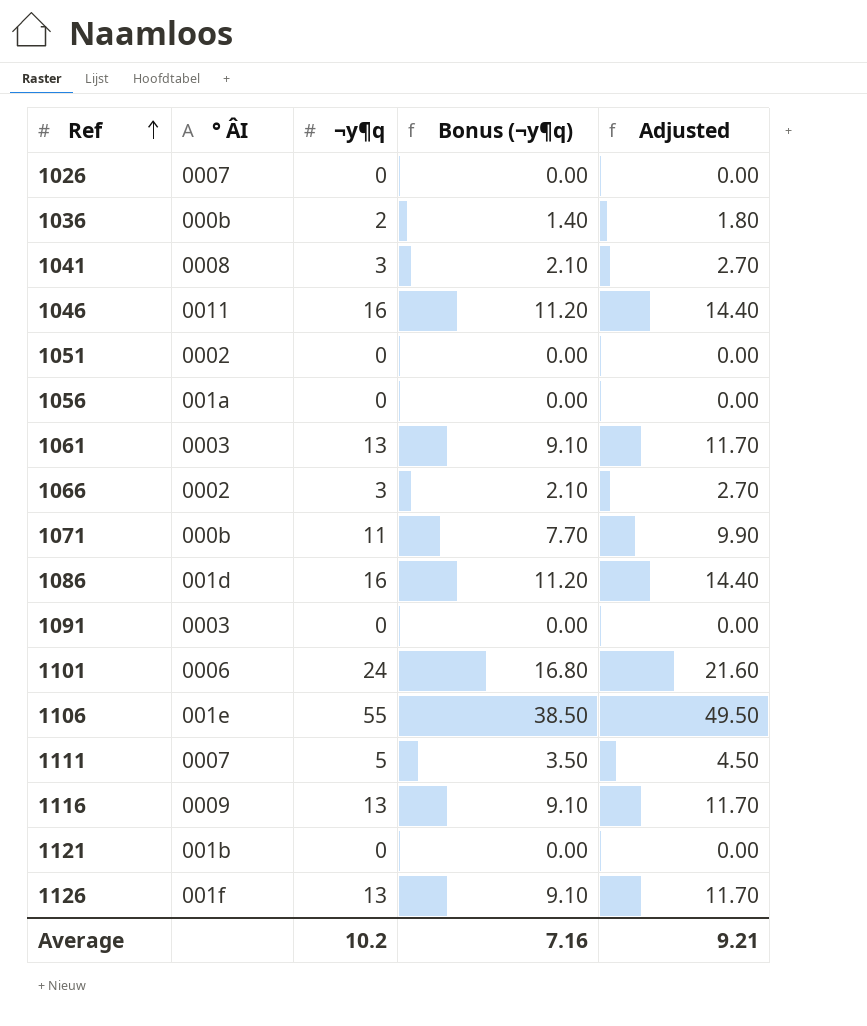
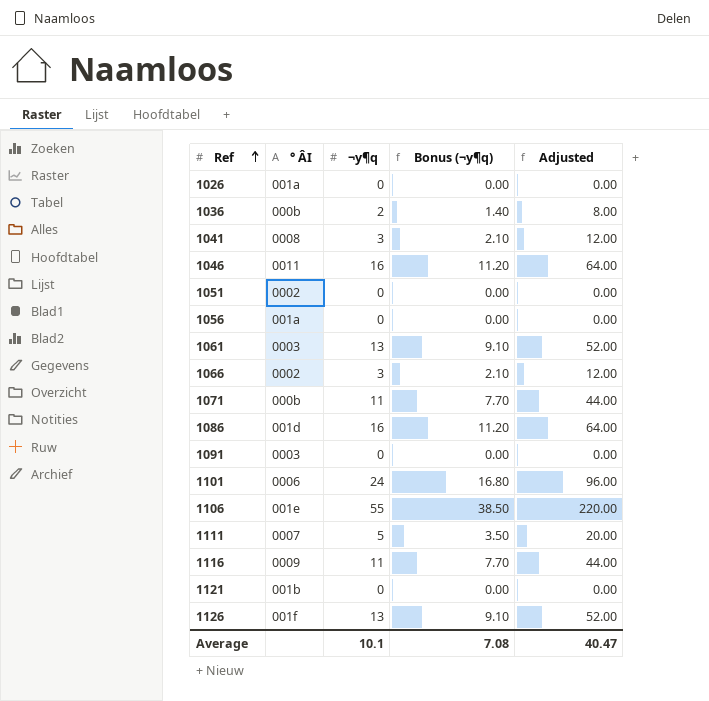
column Adjusted | formula: [¬y¶q] * 0.9 -> [¬y¶q] * 4
1026 | ° ÂI: 0007 -> 001a
1116 | ¬y¶q: 13 -> 11
1116 | Bonus (¬y¶q): 9.10 -> 7.70
Average | ¬y¶q: 10.2 -> 10.1
Average | Bonus (¬y¶q): 7.16 -> 7.08
Average | Adjusted: 9.21 -> 40.47

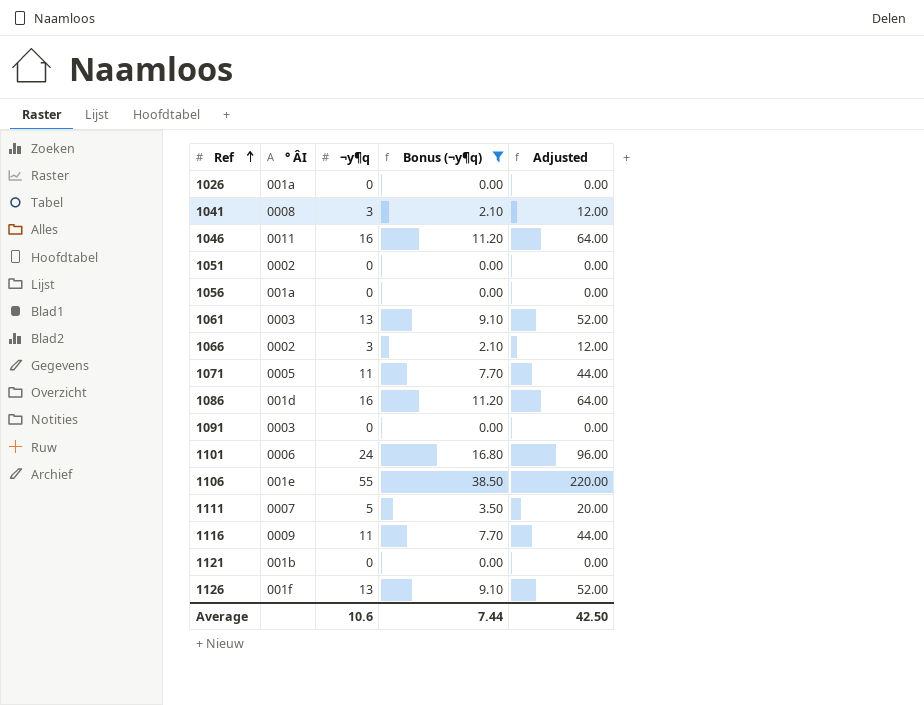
filter: none -> Bonus (¬y¶q) != 1.40
1071 | ° ÂI: 000b -> 0005
Average | ¬y¶q: 10.1 -> 10.6
Average | Bonus (¬y¶q): 7.08 -> 7.44
Average | Adjusted: 40.47 -> 42.50

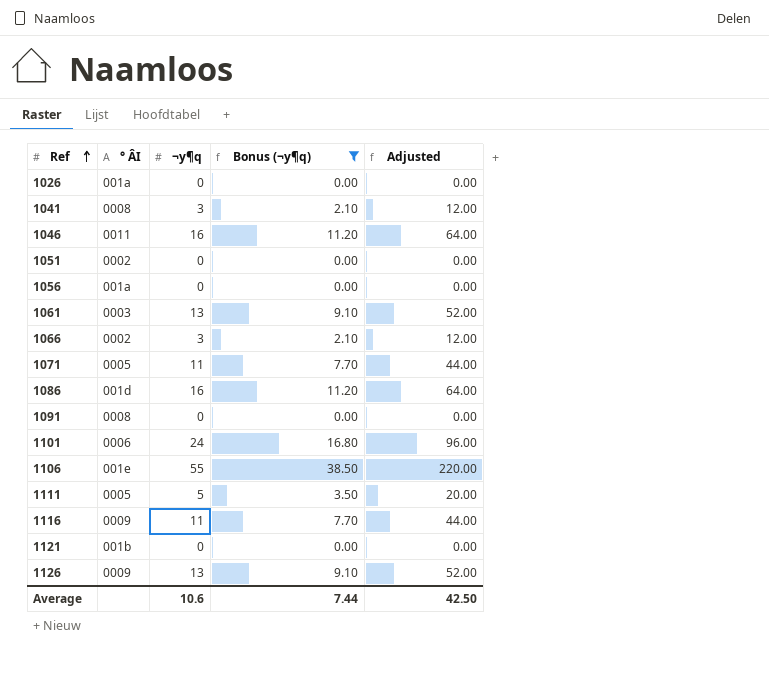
1091 | ° ÂI: 0003 -> 0008
1111 | ° ÂI: 0007 -> 0005
1126 | ° ÂI: 001f -> 0009

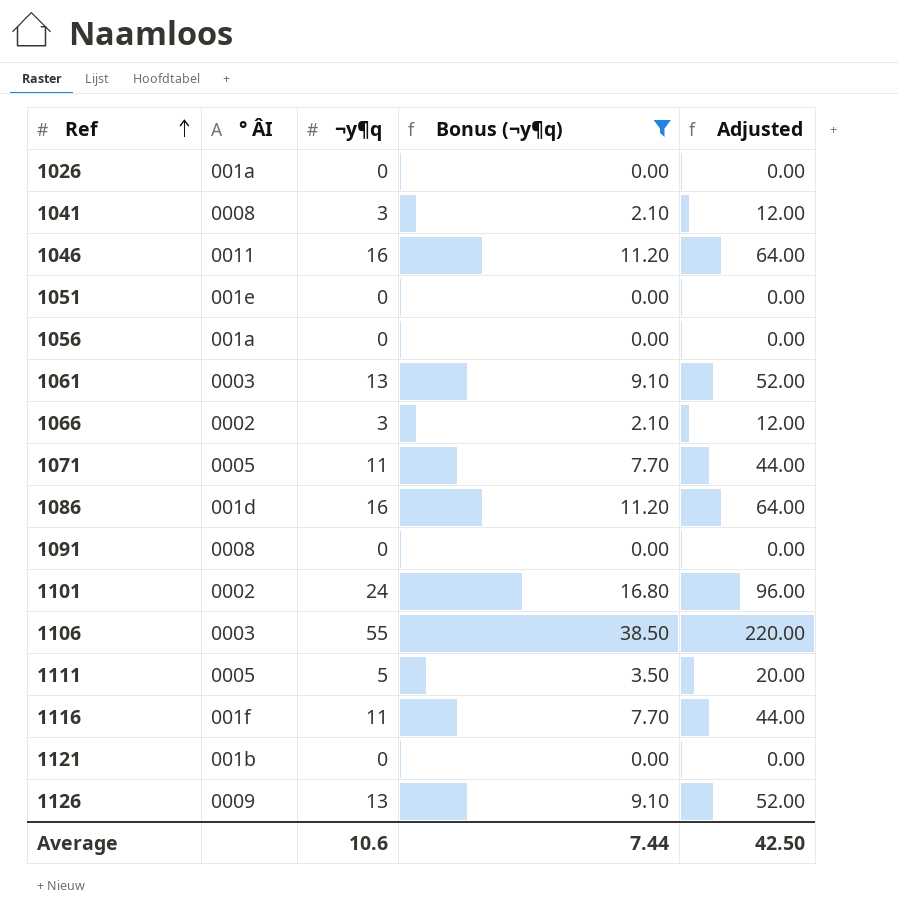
1051 | ° ÂI: 0002 -> 001e
1101 | ° ÂI: 0006 -> 0002
1106 | ° ÂI: 001e -> 0003
1116 | ° ÂI: 0009 -> 001f

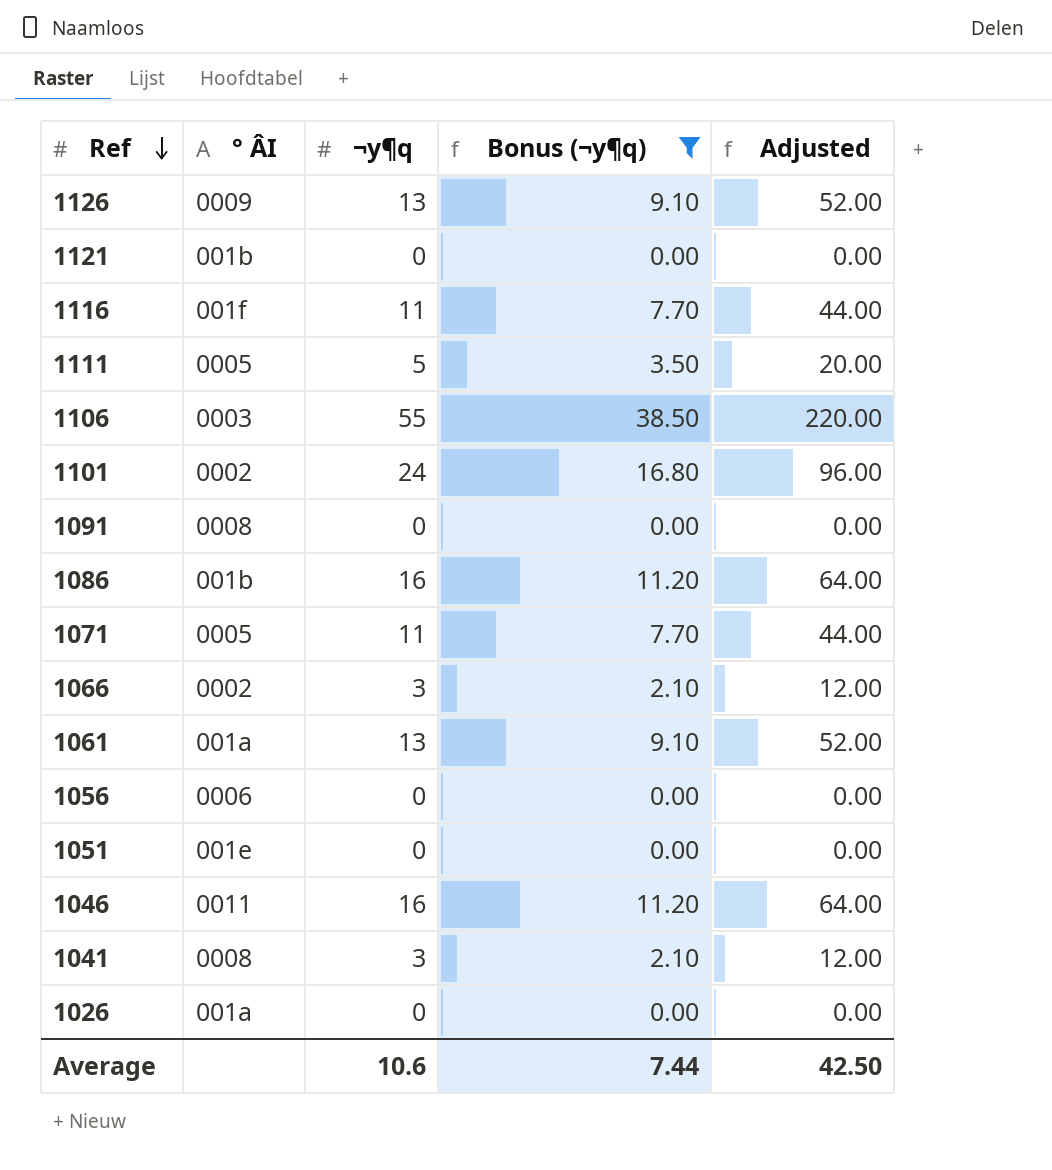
row order: Ref ascending -> Ref descending
1086 | ° ÂI: 001d -> 001b
1061 | ° ÂI: 0003 -> 001a
1056 | ° ÂI: 001a -> 0006

